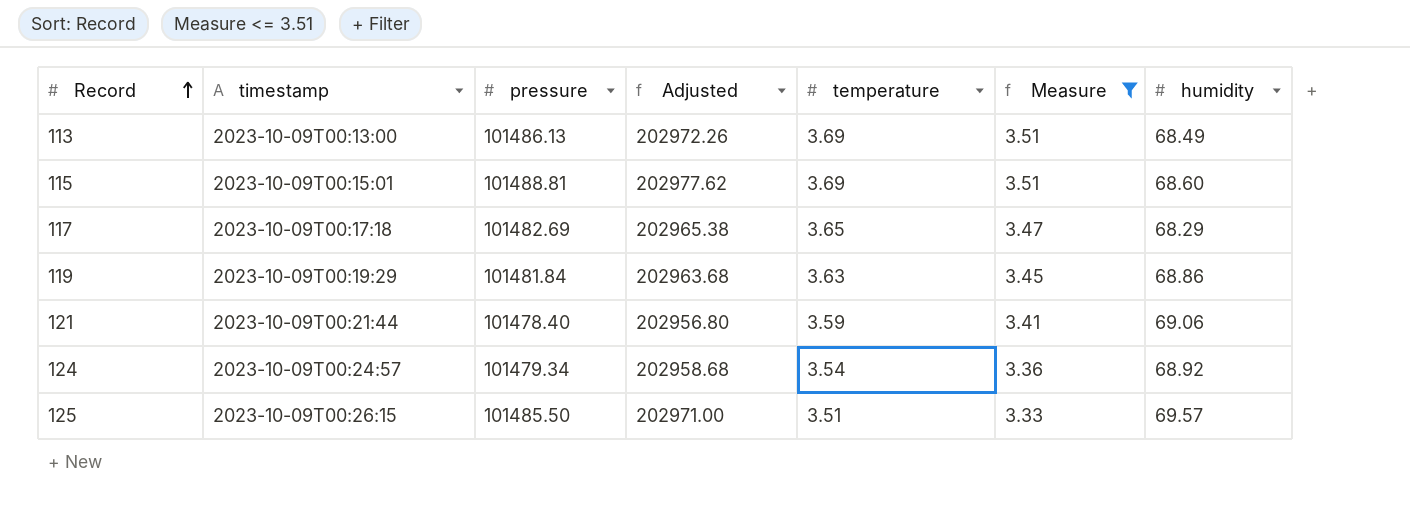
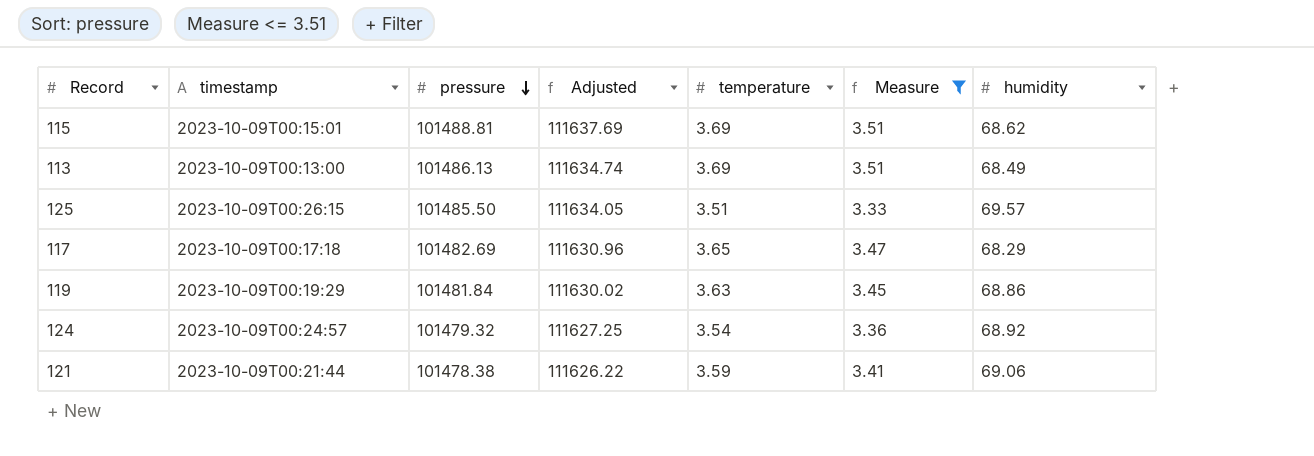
row order: Record ascending -> pressure descending
column Adjusted | formula: [pressure] * 2 -> [pressure] * 1.1
115 | humidity: 68.60 -> 68.62
124 | pressure: 101479.34 -> 101479.32
121 | pressure: 101478.40 -> 101478.38

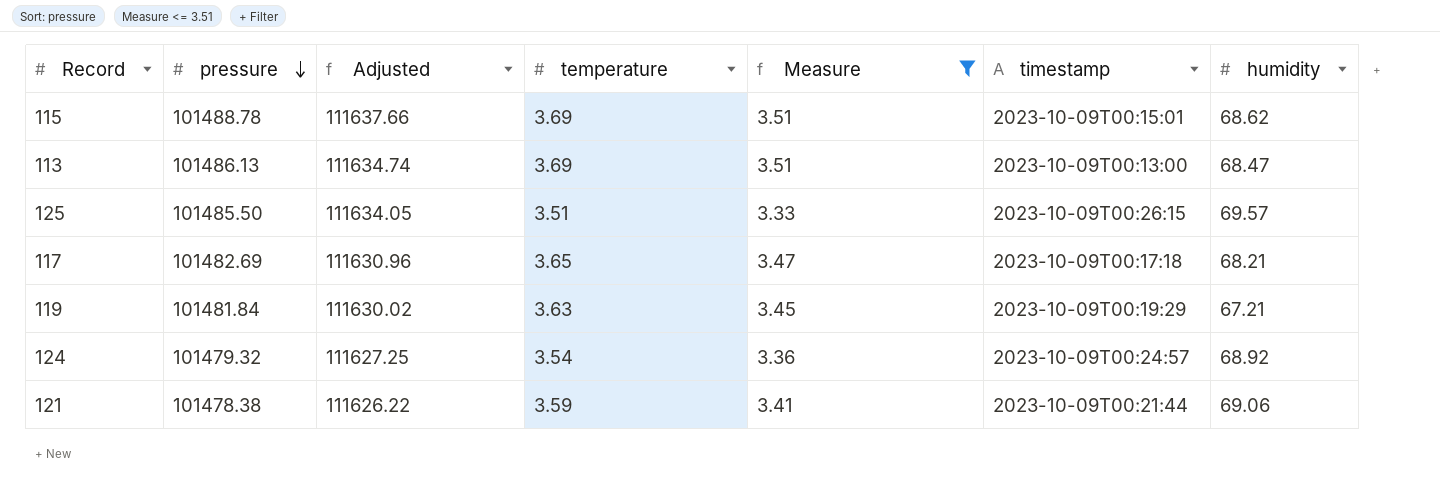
column timestamp | position: 2 -> 6
115 | pressure: 101488.81 -> 101488.78
115 | Adjusted: 111637.69 -> 111637.66
113 | humidity: 68.49 -> 68.47
117 | humidity: 68.29 -> 68.21
119 | humidity: 68.86 -> 67.21

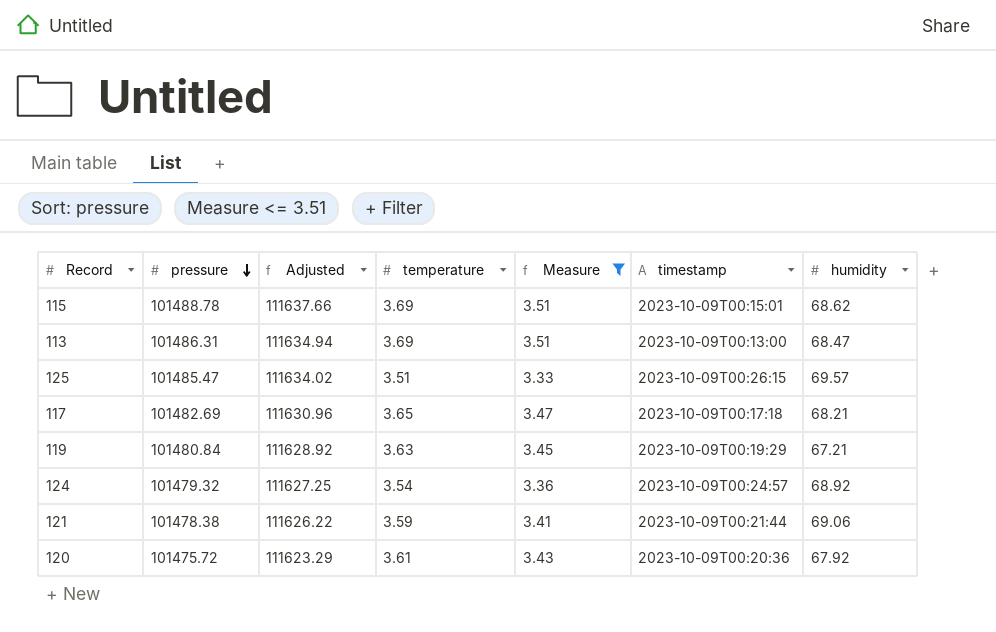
113 | pressure: 101486.13 -> 101486.31
113 | Adjusted: 111634.74 -> 111634.94
125 | pressure: 101485.50 -> 101485.47
125 | Adjusted: 111634.05 -> 111634.02
119 | pressure: 101481.84 -> 101480.84
119 | Adjusted: 111630.02 -> 111628.92
row 120: none -> 101475.72 | 111623.29 | 3.61 | 3.43 | 2023-10-09T00:20:36 | 67.92

